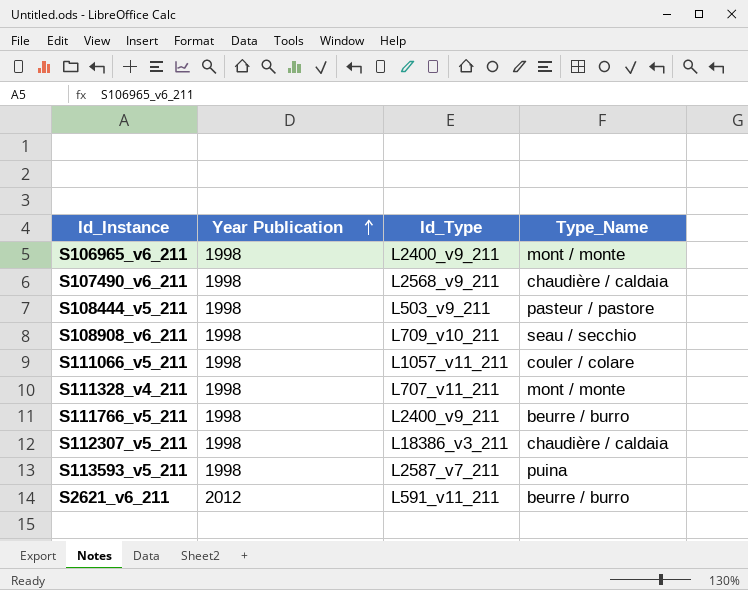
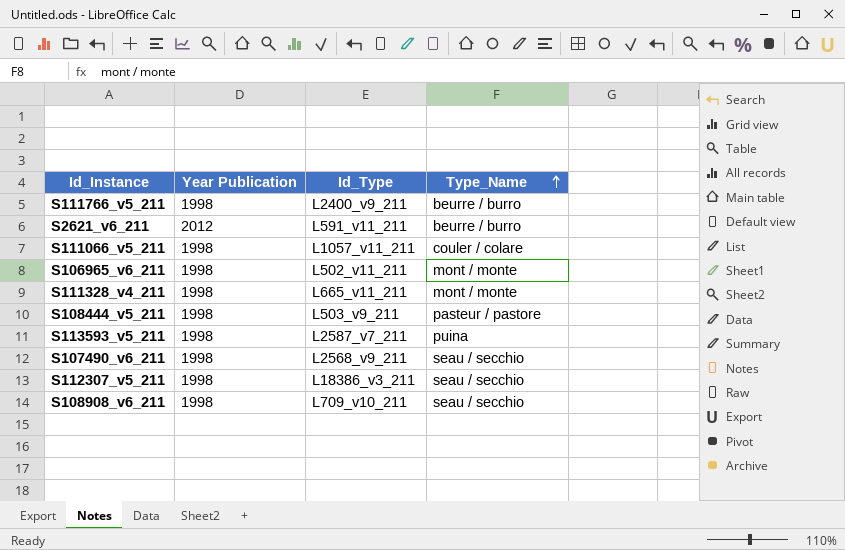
row order: Year Publication ascending -> Type_Name ascending
S106965_v6_211 | Id_Type: L2400_v9_211 -> L502_v11_211
S111328_v4_211 | Id_Type: L707_v11_211 -> L665_v11_211
S107490_v6_211 | Type_Name: chaudière / caldaia -> seau / secchio
S112307_v5_211 | Type_Name: chaudière / caldaia -> seau / secchio

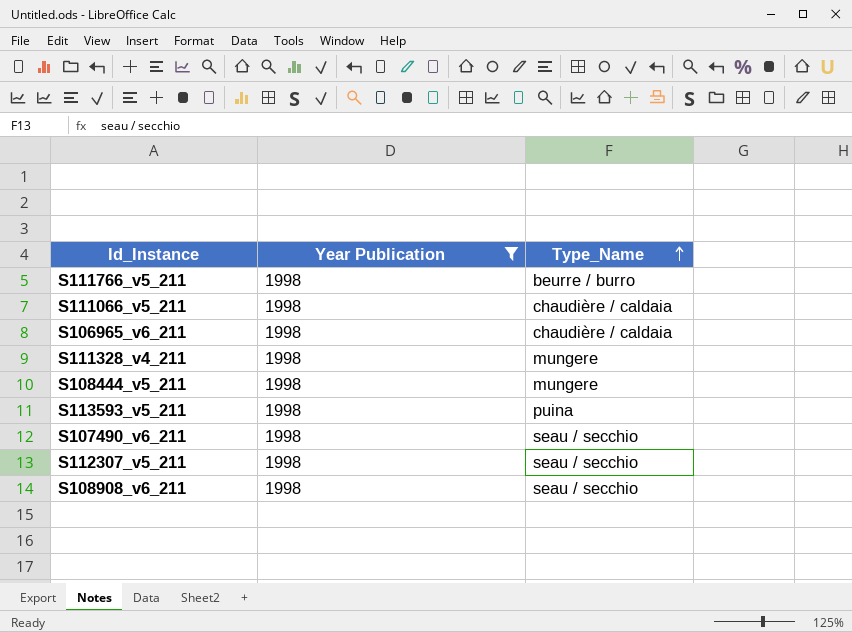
filter: none -> Year Publication = 1998
column Id_Type | position: 3 -> none
S111066_v5_211 | Type_Name: couler / colare -> chaudière / caldaia
S106965_v6_211 | Type_Name: mont / monte -> chaudière / caldaia
S111328_v4_211 | Type_Name: mont / monte -> mungere
S108444_v5_211 | Type_Name: pasteur / pastore -> mungere

